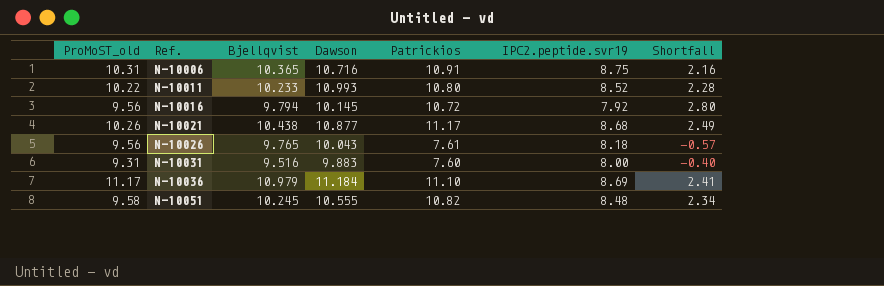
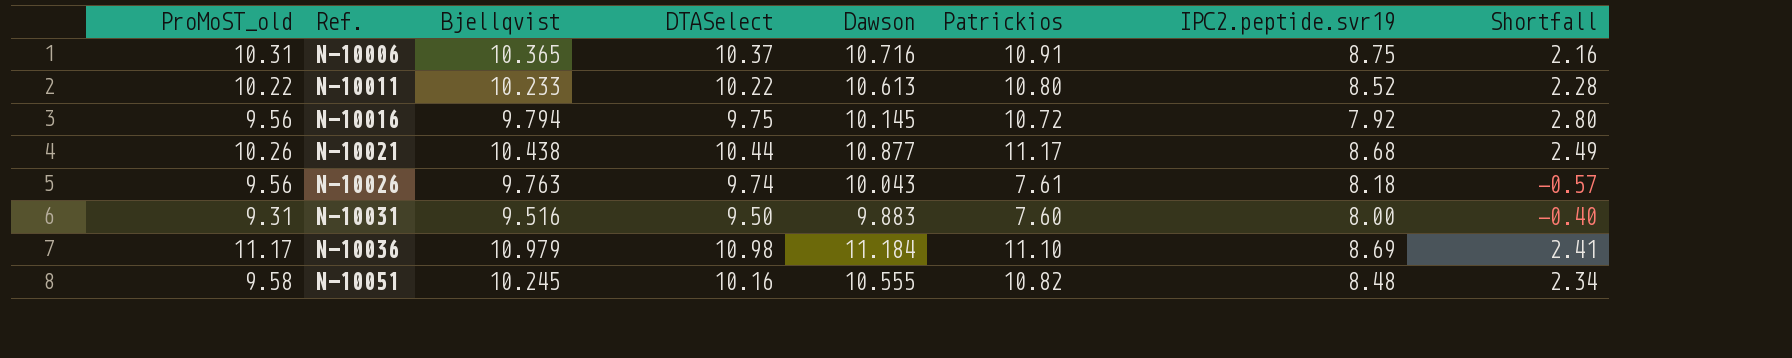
column DTASelect | position: none -> 4
N-10011 | Dawson: 10.993 -> 10.613
N-10026 | Bjellqvist: 9.765 -> 9.763

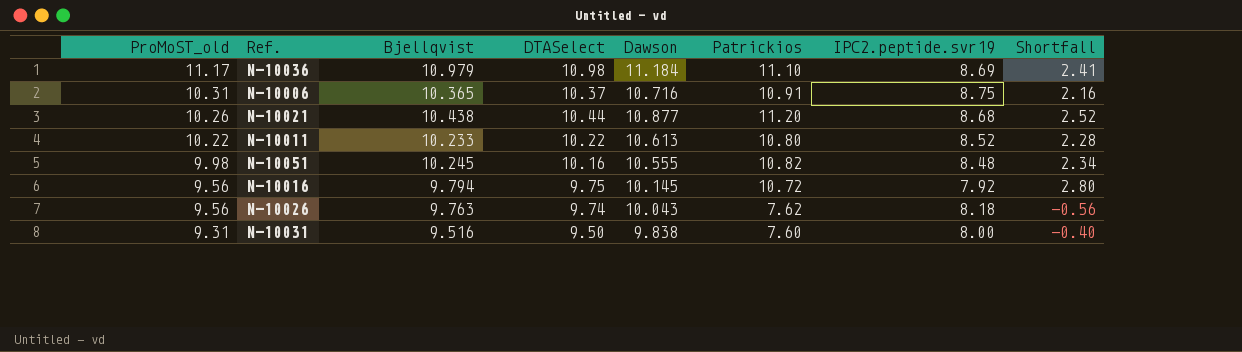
row order: Ref. ascending -> ProMoST_old descending
N-10021 | Patrickios: 11.17 -> 11.20
N-10021 | Shortfall: 2.49 -> 2.52
N-10051 | ProMoST_old: 9.58 -> 9.98
N-10026 | Patrickios: 7.61 -> 7.62
N-10026 | Shortfall: -0.57 -> -0.56
N-10031 | Dawson: 9.883 -> 9.838

